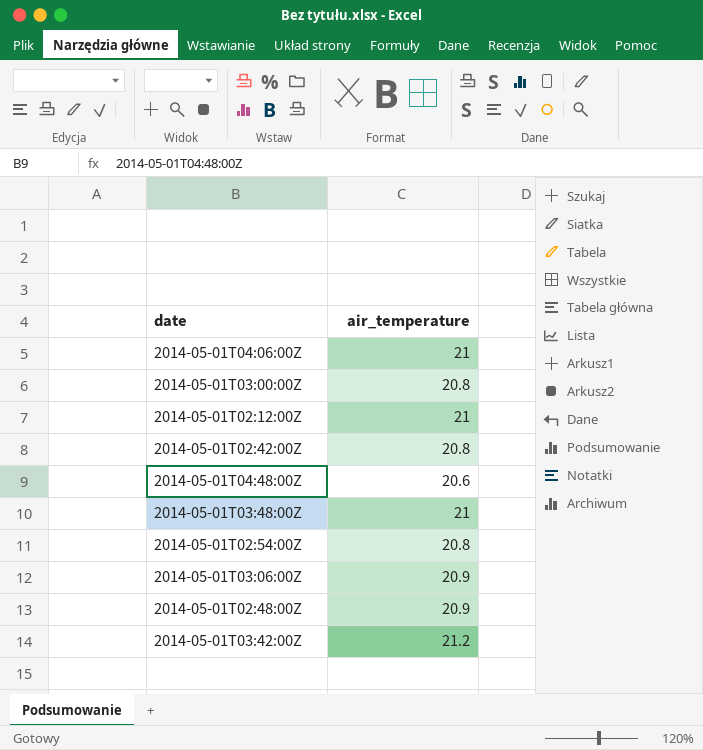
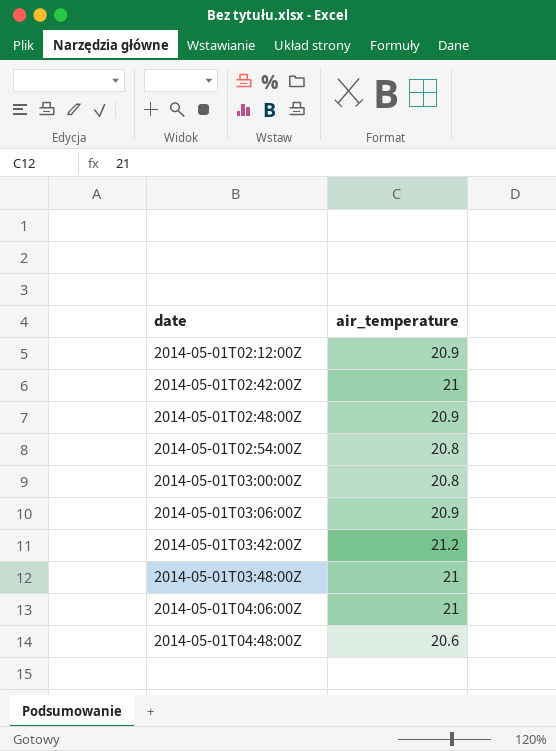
row order: none -> date ascending
2014-05-01T02:12:00Z | air_temperature: 21 -> 20.9
2014-05-01T02:42:00Z | air_temperature: 20.8 -> 21

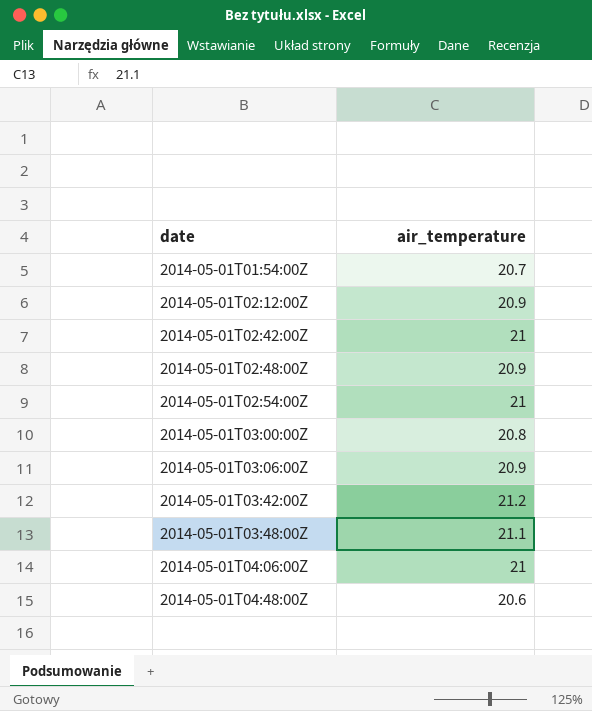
row 2014-05-01T01:54:00Z: none -> 20.7
2014-05-01T02:54:00Z | air_temperature: 20.8 -> 21
2014-05-01T03:48:00Z | air_temperature: 21 -> 21.1

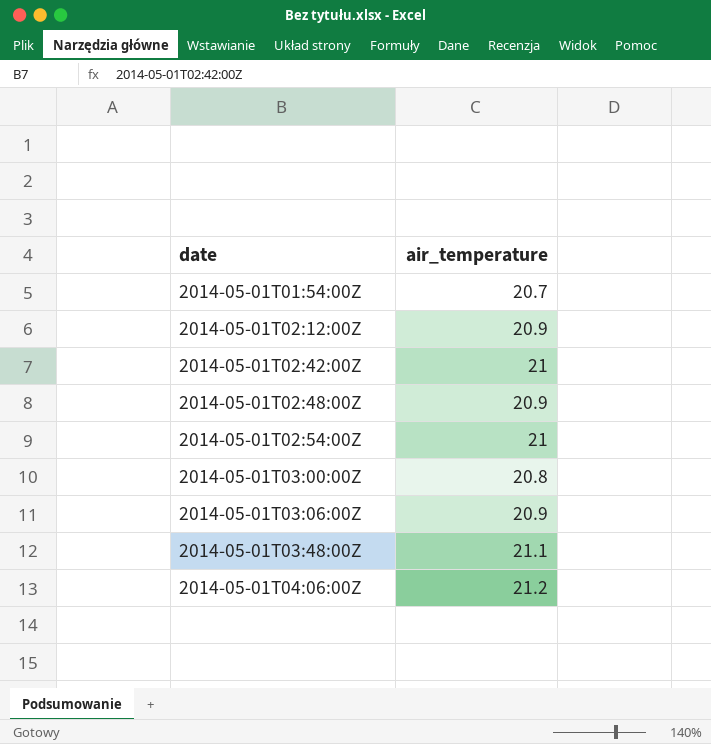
row 2014-05-01T03:42:00Z: 21.2 -> none
row 2014-05-01T04:48:00Z: 20.6 -> none
2014-05-01T04:06:00Z | air_temperature: 21 -> 21.2

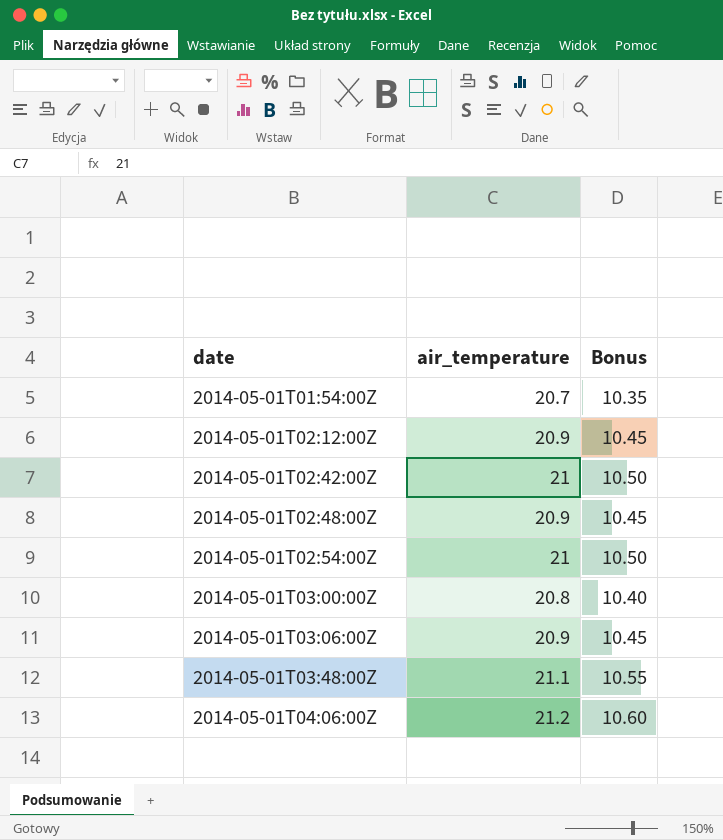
column Bonus | formula: none -> [air_temperature] * 0.5

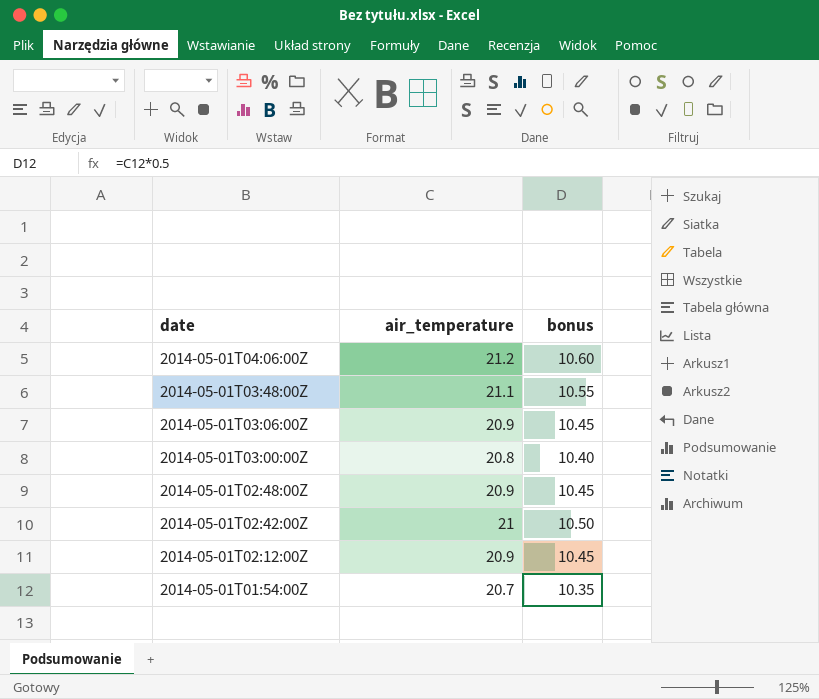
row order: date ascending -> date descending
column name: Bonus -> bonus
row 2014-05-01T02:54:00Z: 21 | 10.50 -> none

